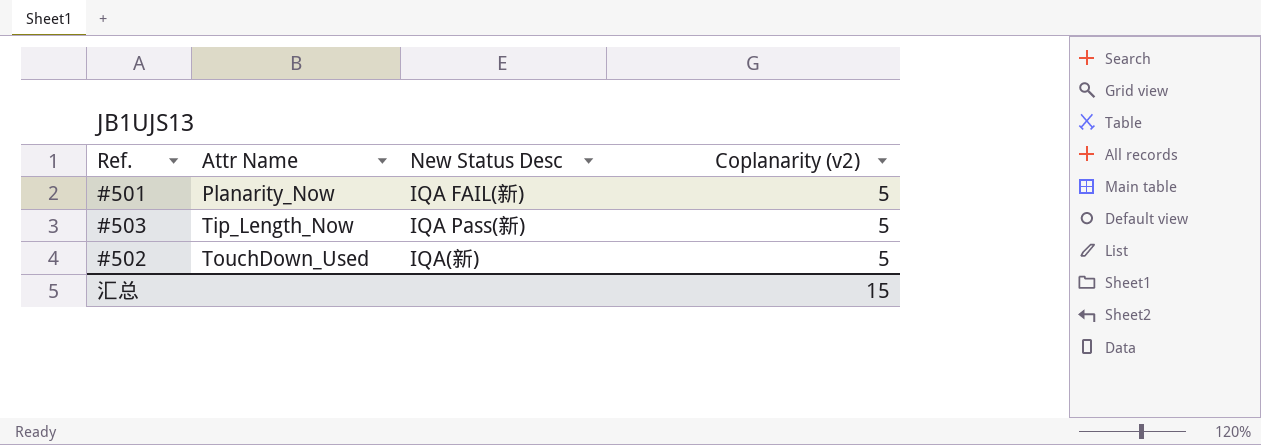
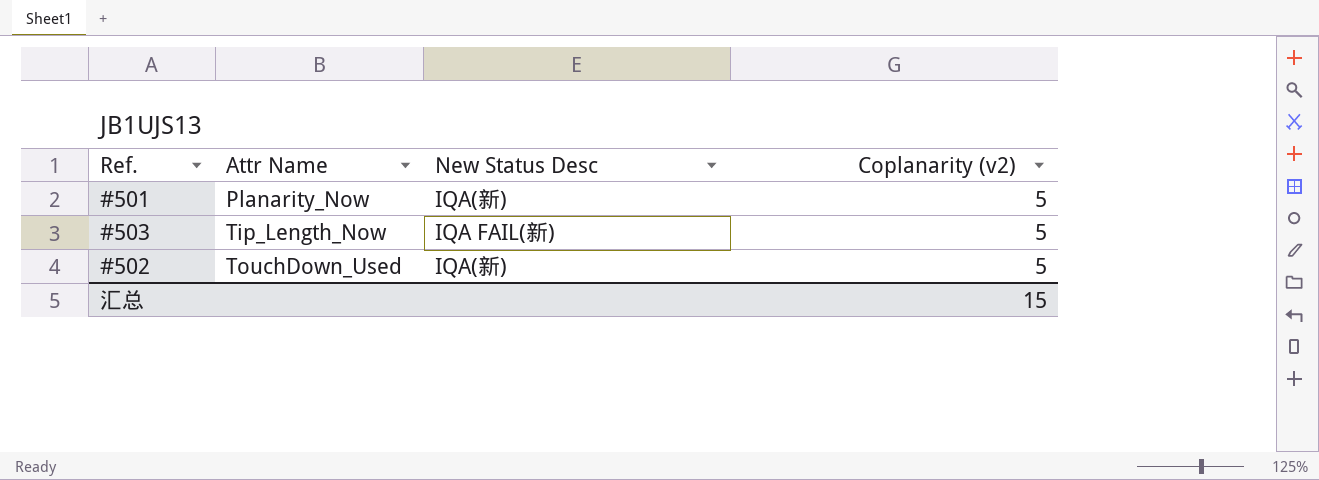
#501 | New Status Desc: IQA FAIL(新) -> IQA(新)
#503 | New Status Desc: IQA Pass(新) -> IQA FAIL(新)

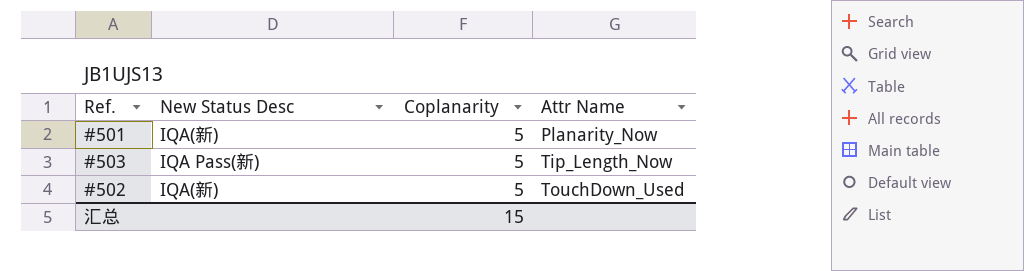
column name: Coplanarity (v2) -> Coplanarity
column Attr Name | position: 2 -> 4
#503 | New Status Desc: IQA FAIL(新) -> IQA Pass(新)

